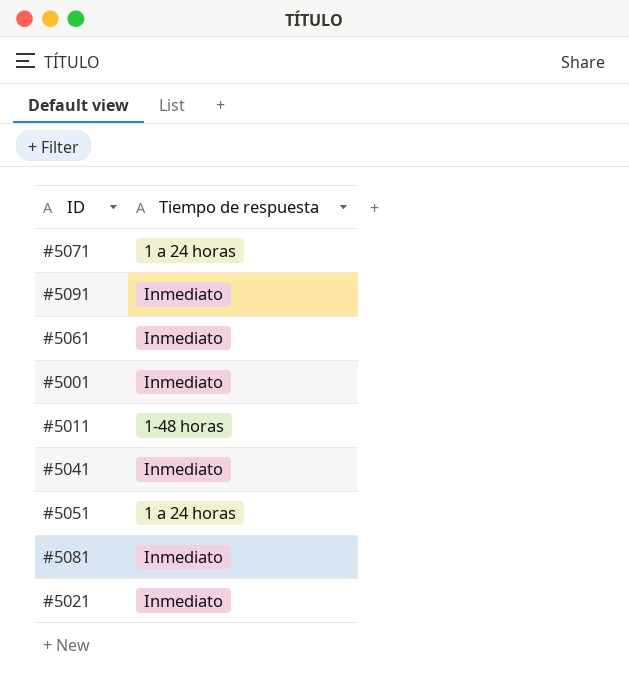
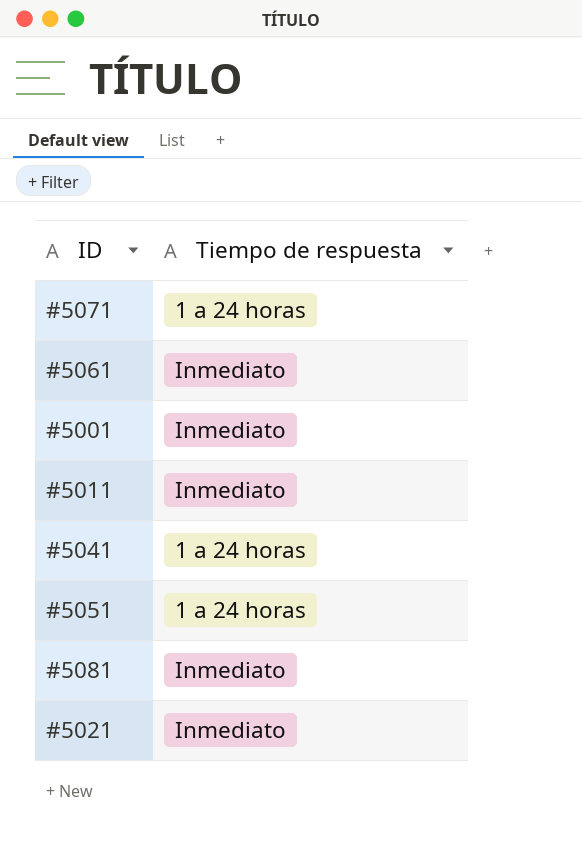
row #5091: Inmediato -> none
#5011 | Tiempo de respuesta: 1-48 horas -> Inmediato
#5041 | Tiempo de respuesta: Inmediato -> 1 a 24 horas

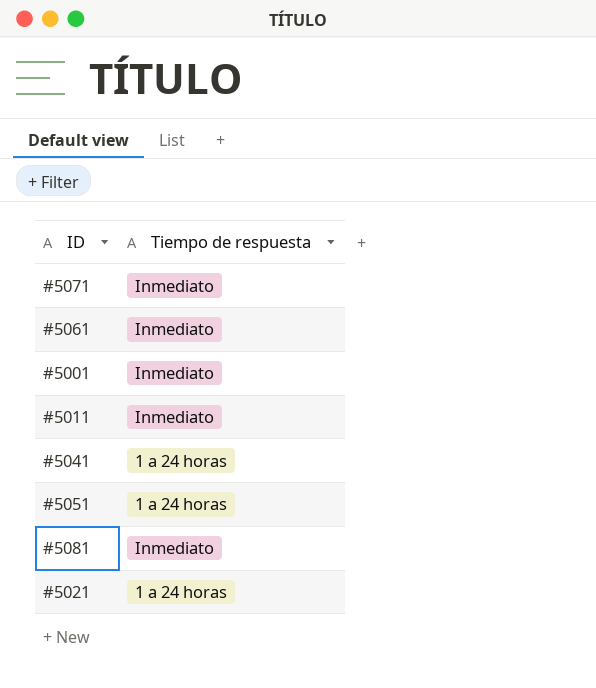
#5071 | Tiempo de respuesta: 1 a 24 horas -> Inmediato
#5021 | Tiempo de respuesta: Inmediato -> 1 a 24 horas

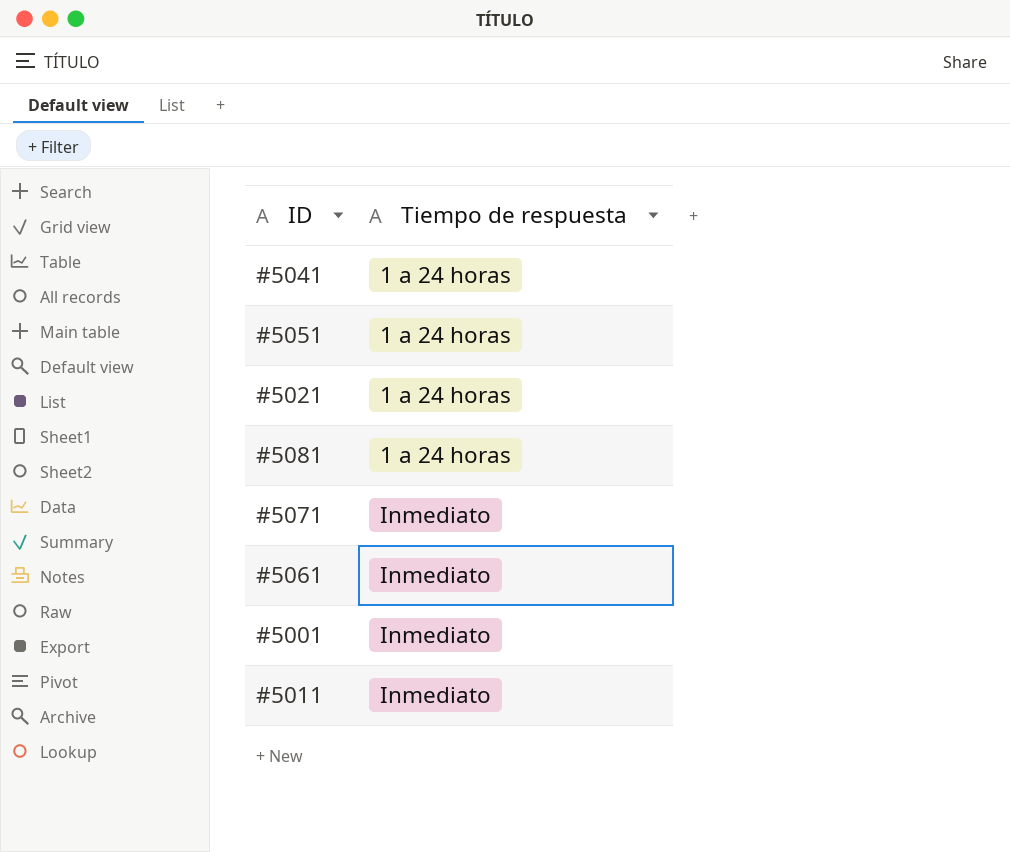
row order: none -> Tiempo de respuesta ascending
#5081 | Tiempo de respuesta: Inmediato -> 1 a 24 horas

